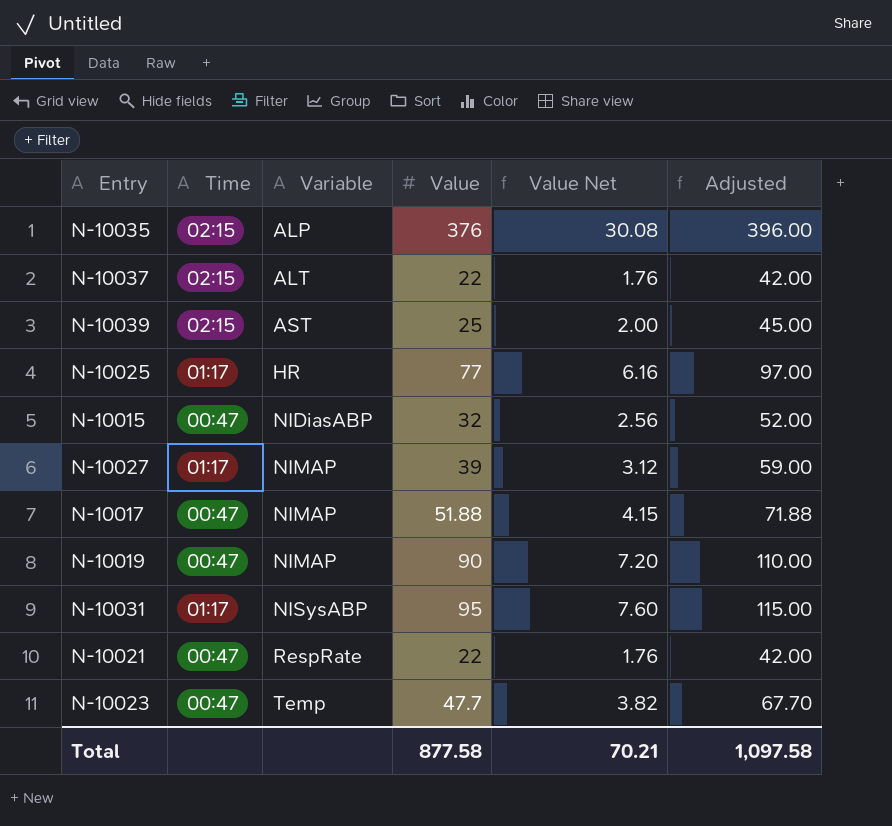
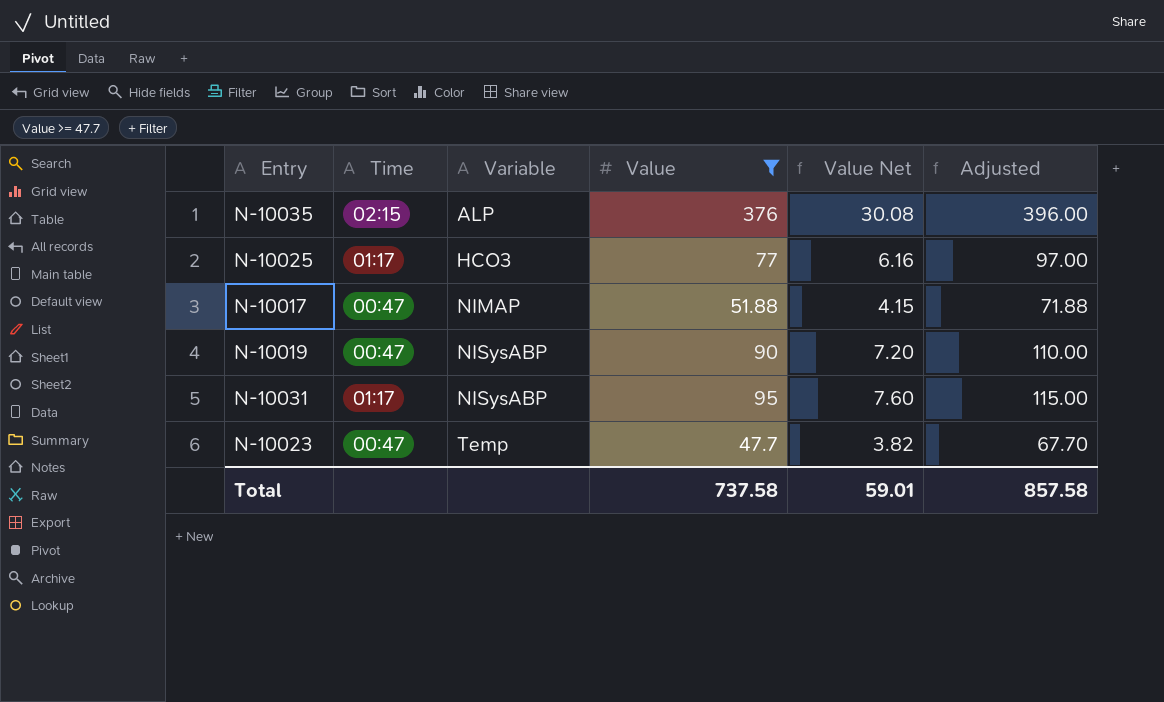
filter: none -> Value >= 47.7
N-10025 | Variable: HR -> HCO3
N-10019 | Variable: NIMAP -> NISysABP
Total | Value: 877.58 -> 737.58
Total | Value Net: 70.21 -> 59.01
Total | Adjusted: 1,097.58 -> 857.58

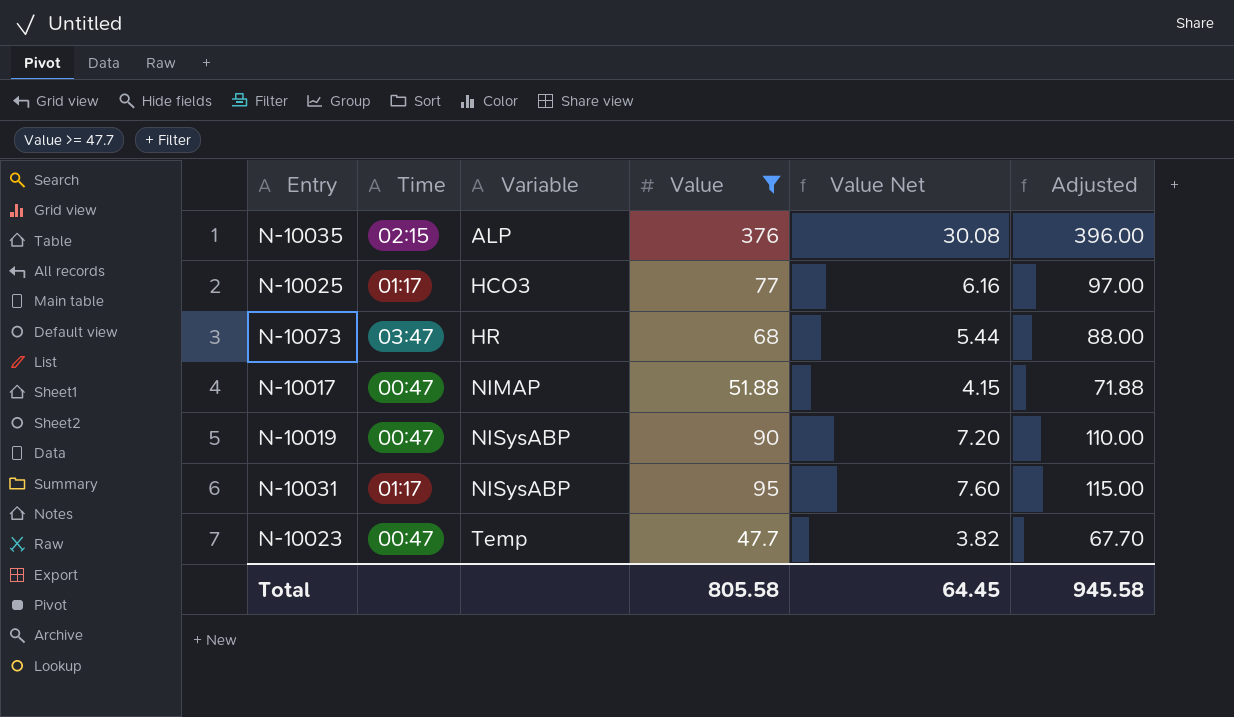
row N-10073: none -> 03:47 | HR | 68 | 5.44 | 88.00
Total | Value: 737.58 -> 805.58
Total | Value Net: 59.01 -> 64.45
Total | Adjusted: 857.58 -> 945.58

